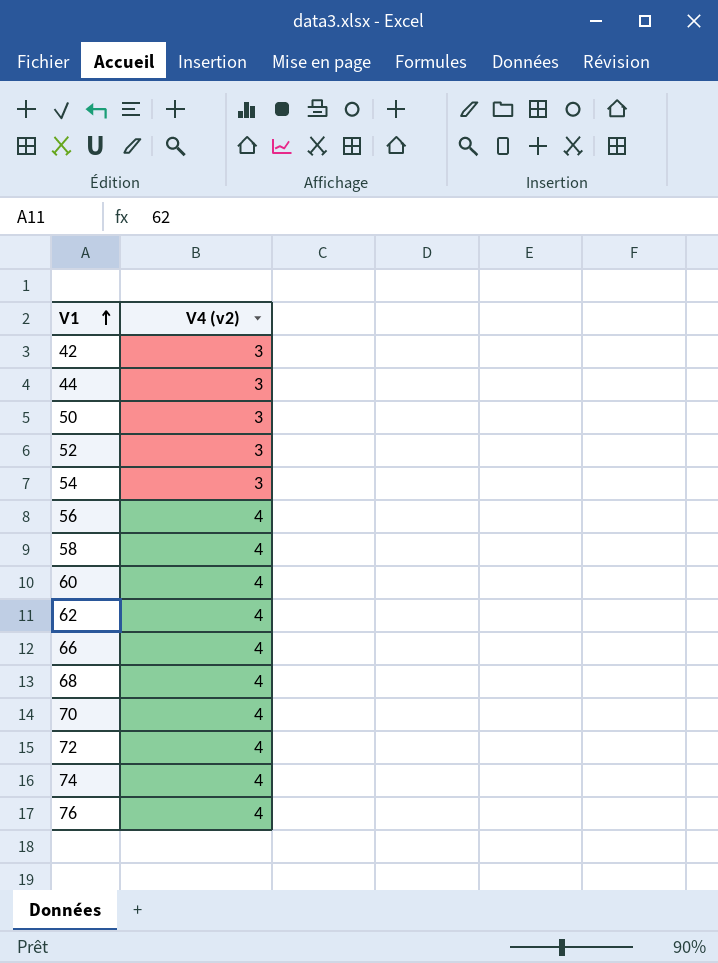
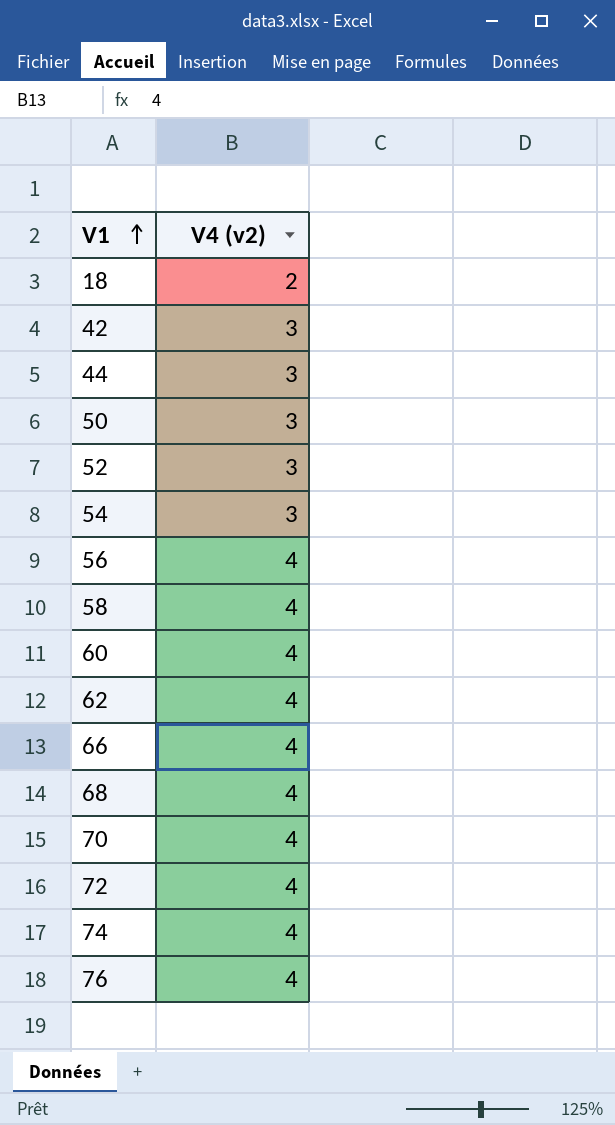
row 18: none -> 2

